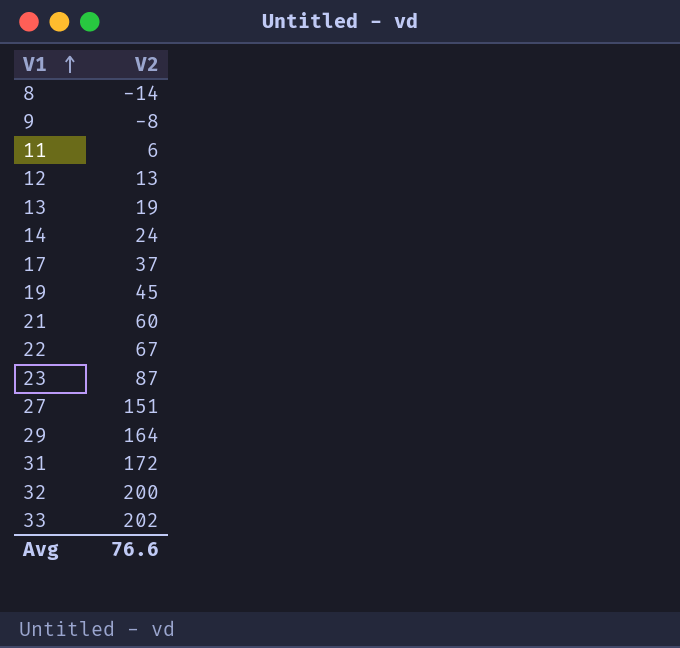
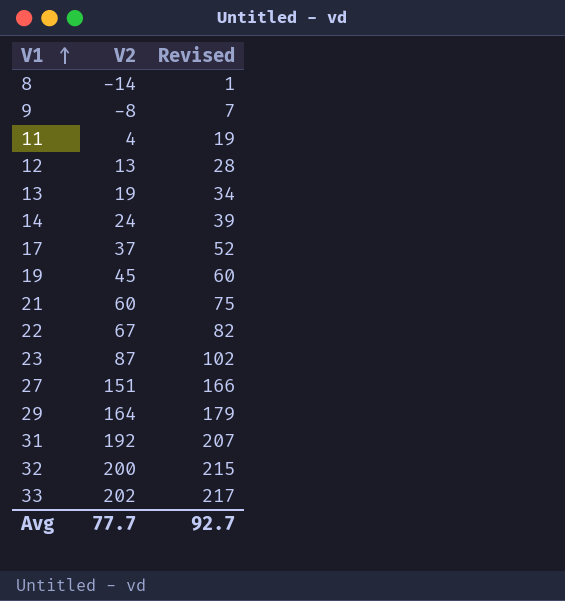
column Revised | formula: none -> [V2] + 15
11 | V2: 6 -> 4
31 | V2: 172 -> 192
Avg | V2: 76.6 -> 77.7

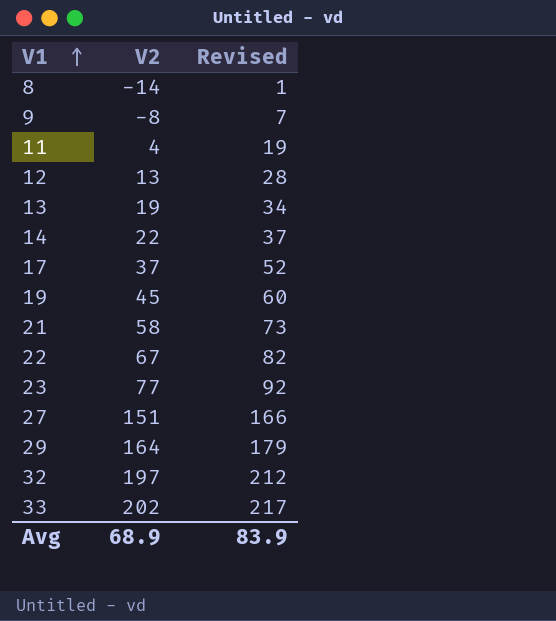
row 31: 192 | 207 -> none
14 | V2: 24 -> 22
14 | Revised: 39 -> 37
21 | V2: 60 -> 58
21 | Revised: 75 -> 73
23 | V2: 87 -> 77
23 | Revised: 102 -> 92
32 | V2: 200 -> 197
32 | Revised: 215 -> 212
Avg | V2: 77.7 -> 68.9
Avg | Revised: 92.7 -> 83.9

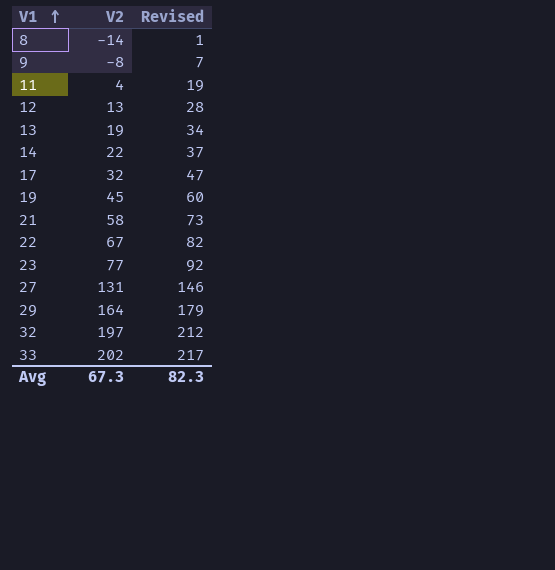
17 | V2: 37 -> 32
17 | Revised: 52 -> 47
27 | V2: 151 -> 131
27 | Revised: 166 -> 146
Avg | V2: 68.9 -> 67.3
Avg | Revised: 83.9 -> 82.3

